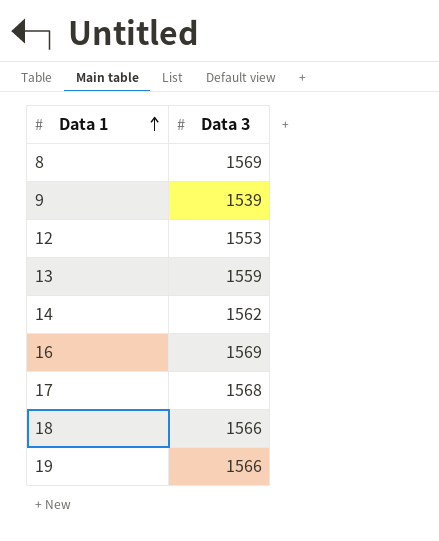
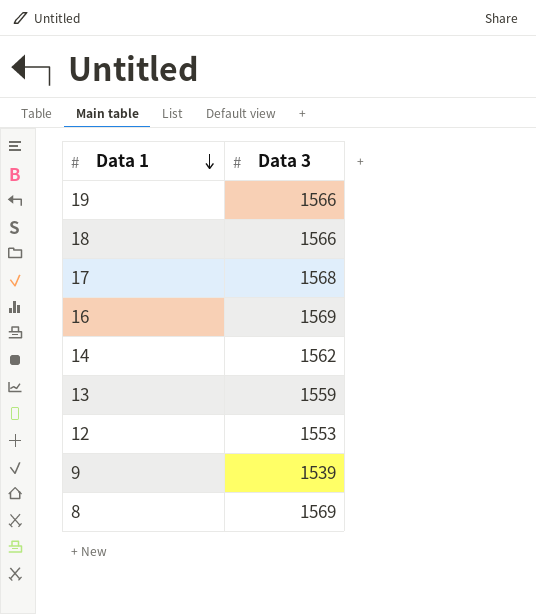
row order: Data 1 ascending -> Data 1 descending

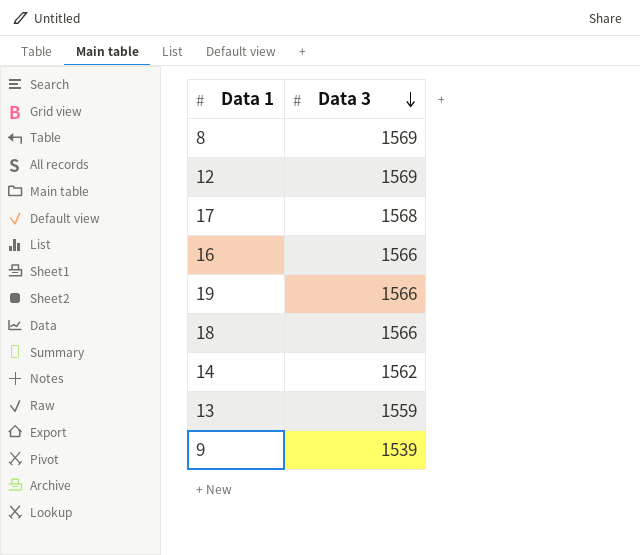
row order: Data 1 descending -> Data 3 descending
12 | Data 3: 1553 -> 1569
16 | Data 3: 1569 -> 1566

